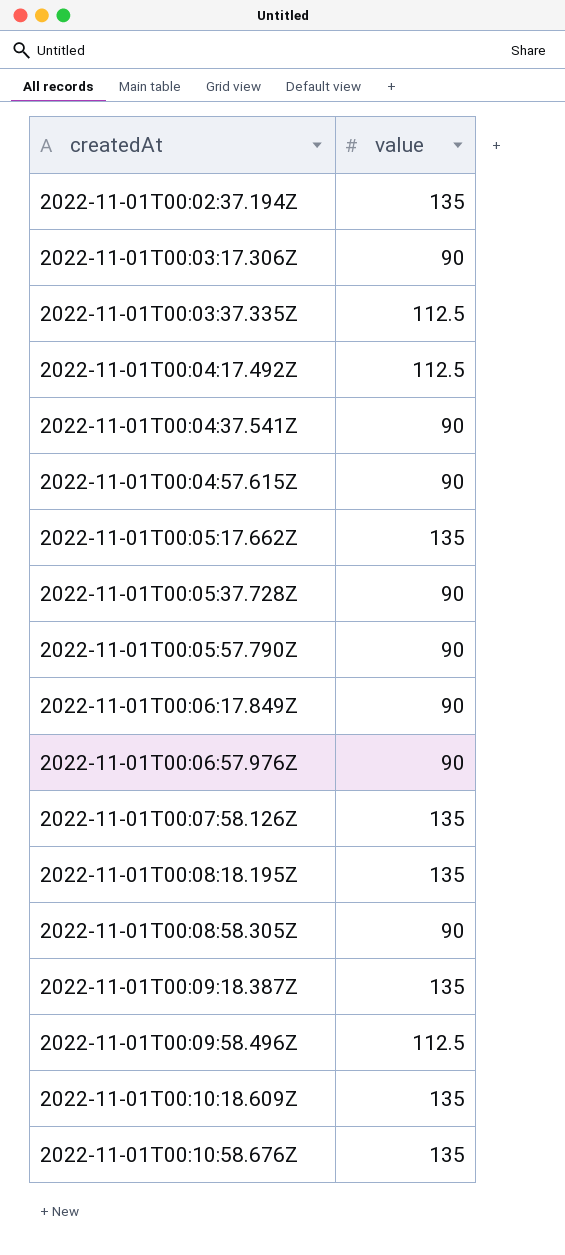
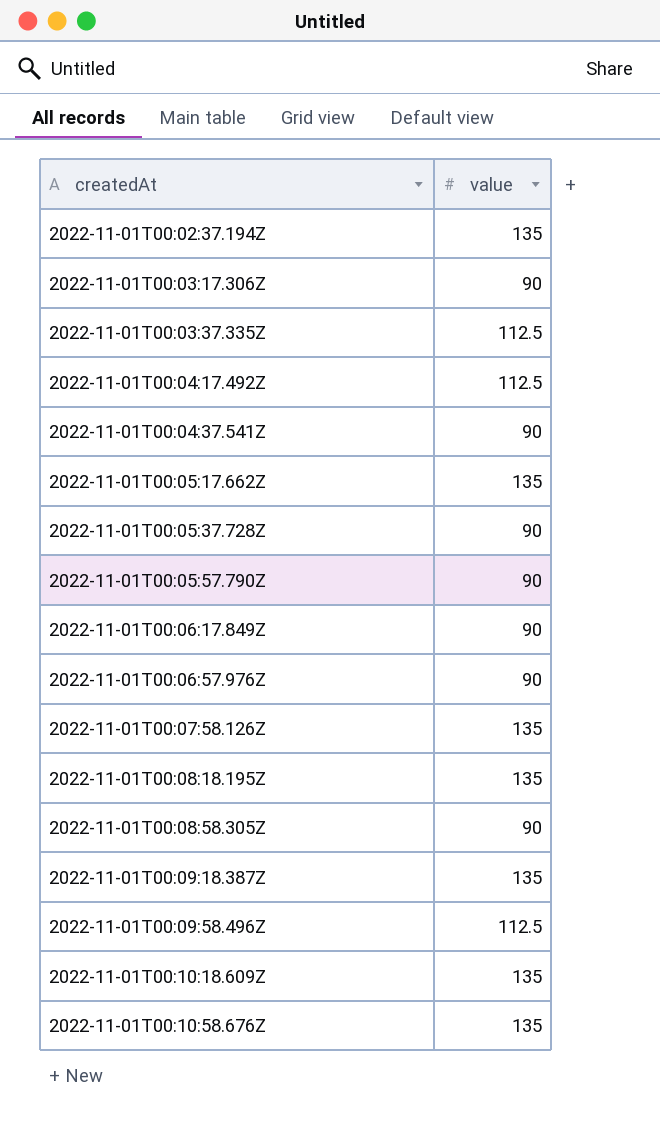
row 2022-11-01T00:04:57.615Z: 90 -> none

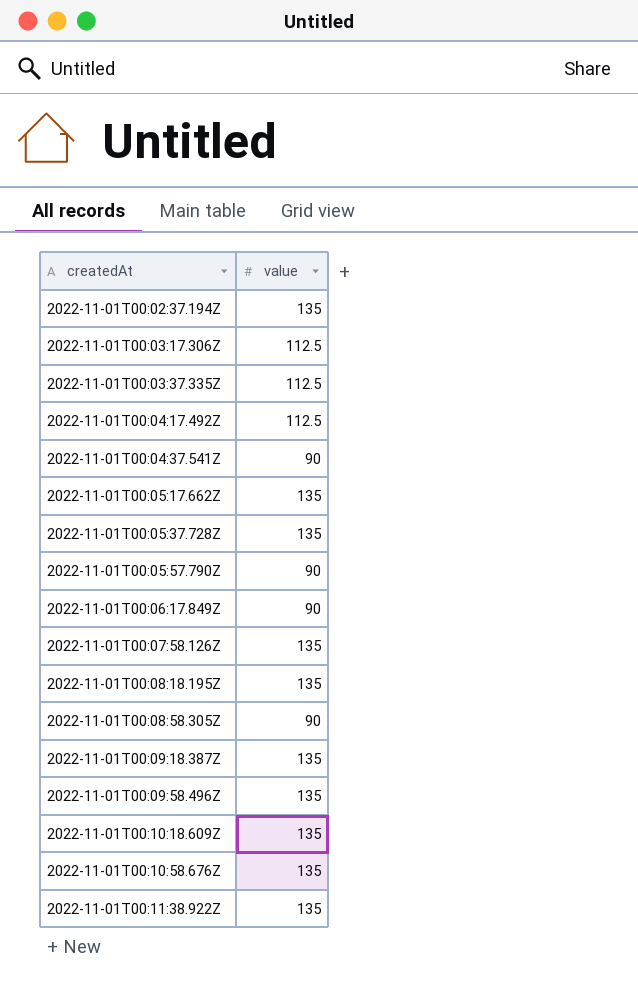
row 2022-11-01T00:06:57.976Z: 90 -> none
2022-11-01T00:03:17.306Z | value: 90 -> 112.5
2022-11-01T00:05:37.728Z | value: 90 -> 135
2022-11-01T00:09:58.496Z | value: 112.5 -> 135
row 2022-11-01T00:11:38.922Z: none -> 135

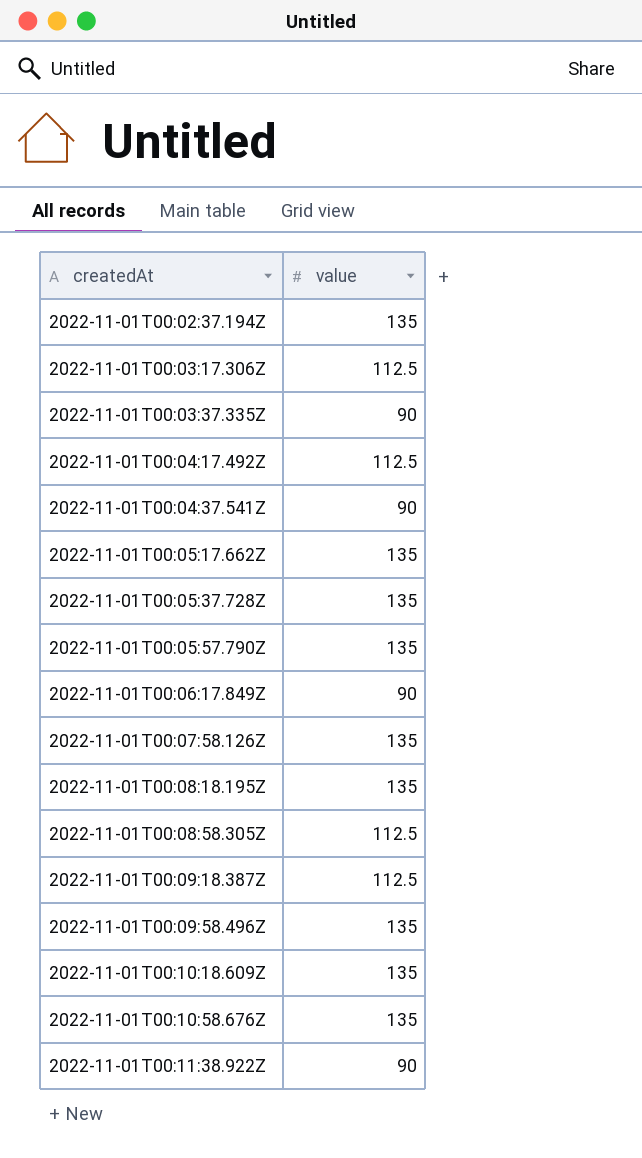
2022-11-01T00:03:37.335Z | value: 112.5 -> 90
2022-11-01T00:05:57.790Z | value: 90 -> 135
2022-11-01T00:08:58.305Z | value: 90 -> 112.5
2022-11-01T00:09:18.387Z | value: 135 -> 112.5
2022-11-01T00:11:38.922Z | value: 135 -> 90

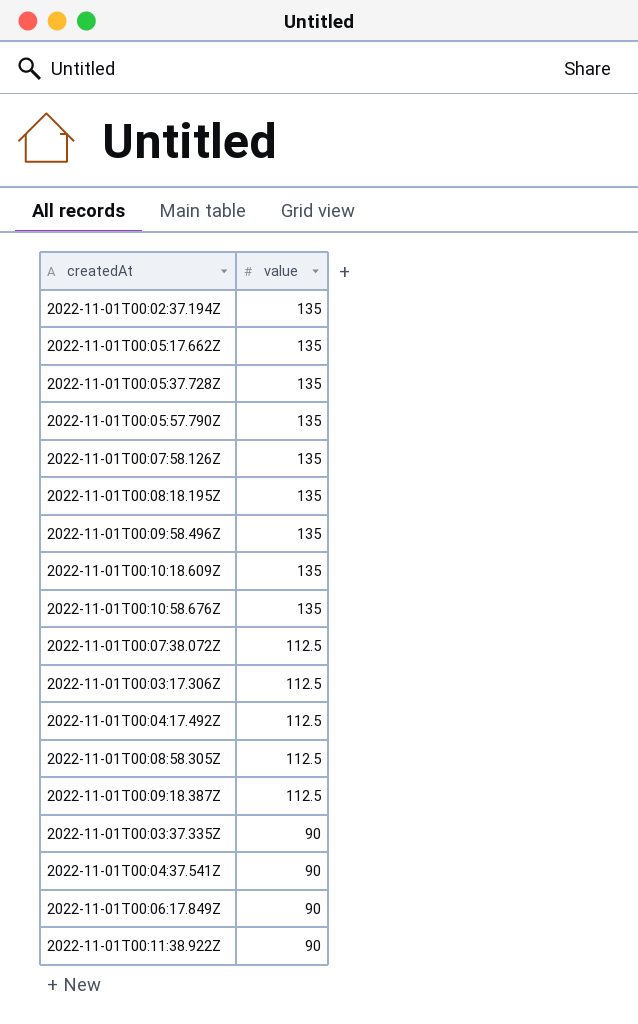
row order: createdAt ascending -> value descending
row 2022-11-01T00:07:38.072Z: none -> 112.5

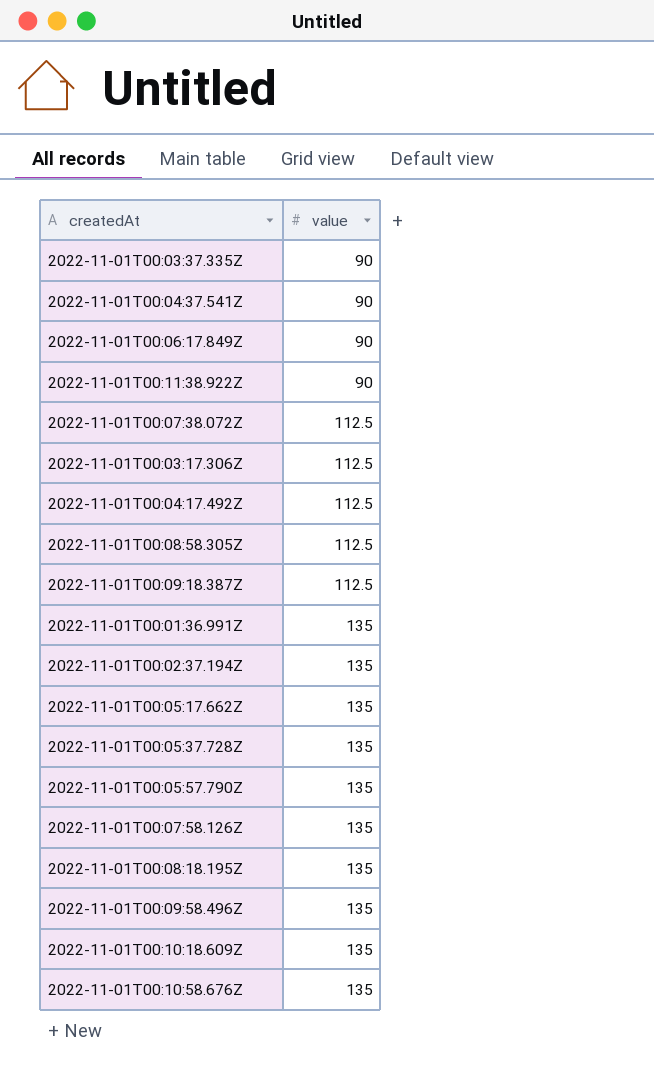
row order: value descending -> value ascending
row 2022-11-01T00:01:36.991Z: none -> 135

